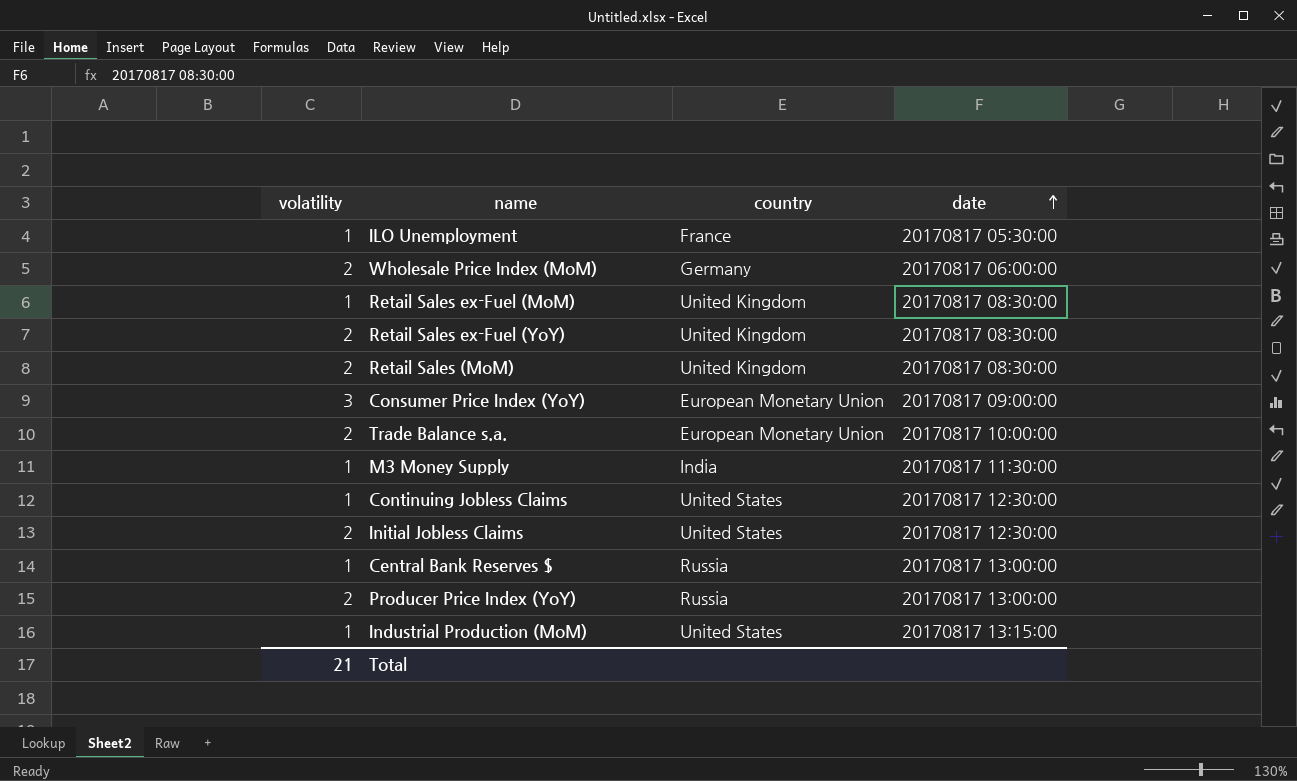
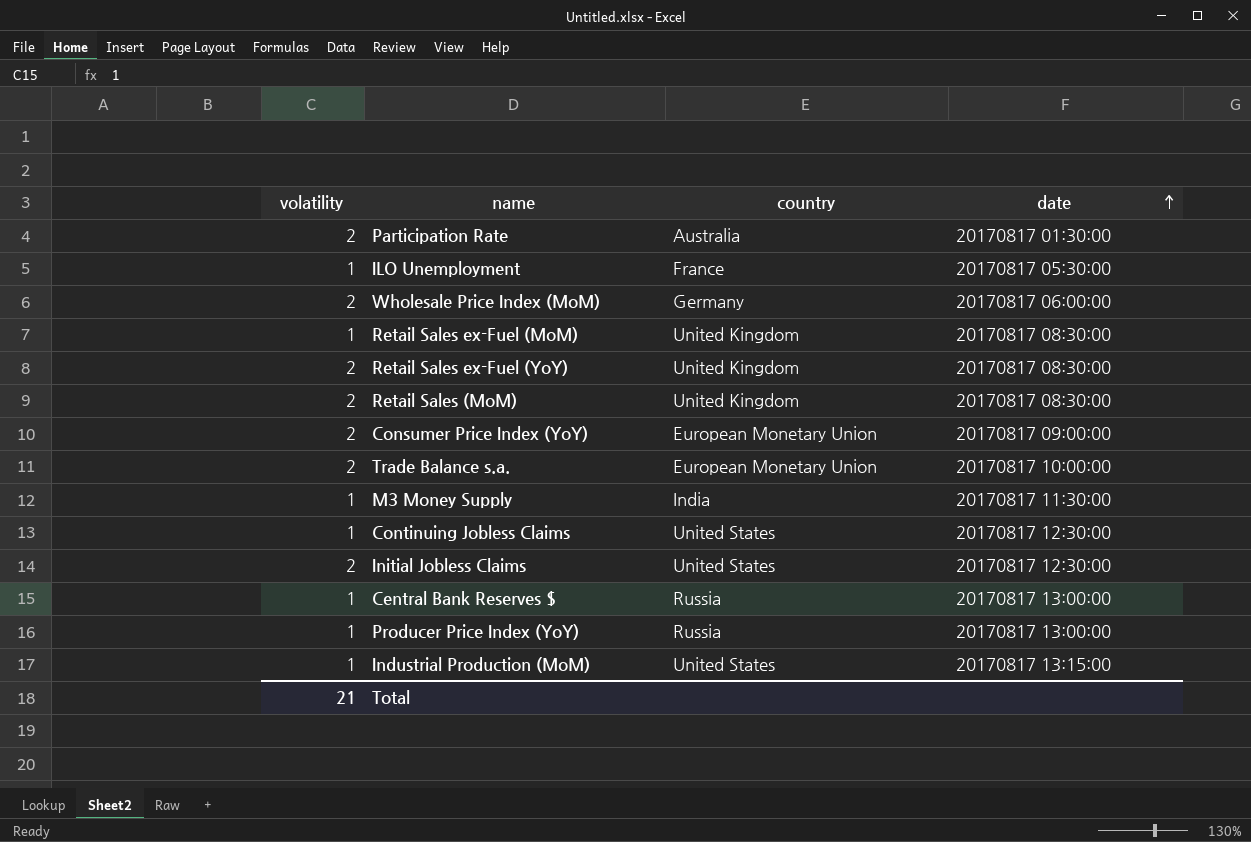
row Participation Rate: none -> 2 | Australia | 20170817 01:30:00
Consumer Price Index (YoY) | volatility: 3 -> 2
Producer Price Index (YoY) | volatility: 2 -> 1

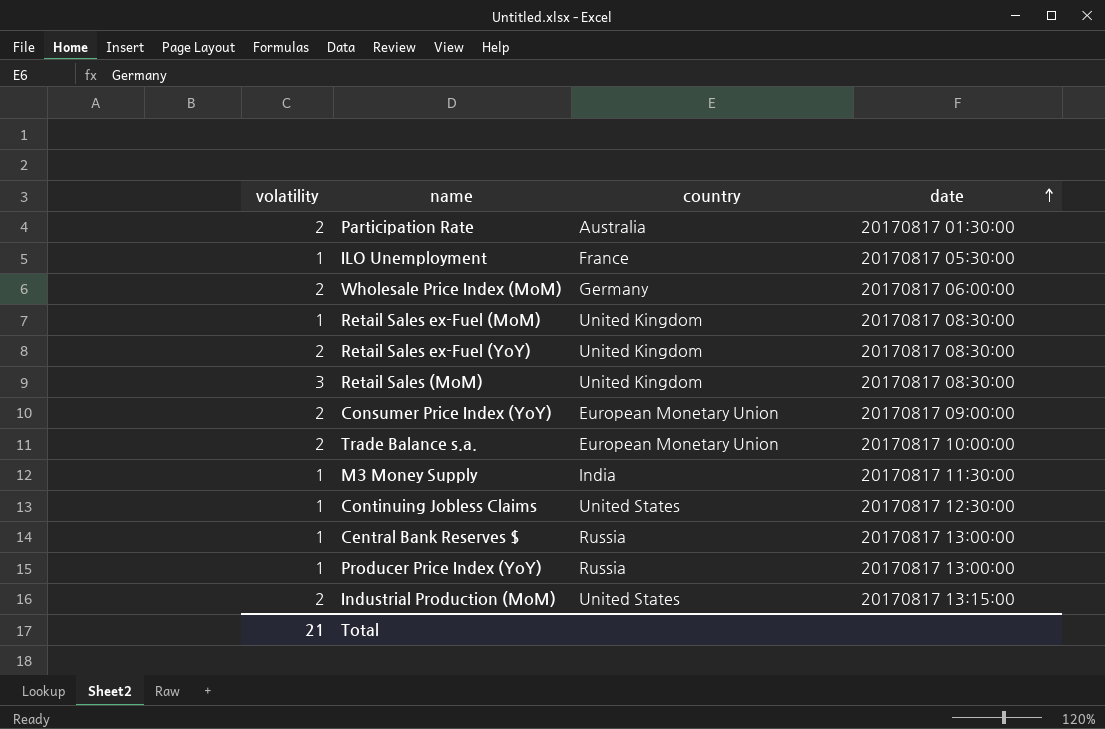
row Initial Jobless Claims: 2 | United States | 20170817 12:30:00 -> none
Retail Sales (MoM) | volatility: 2 -> 3
Industrial Production (MoM) | volatility: 1 -> 2

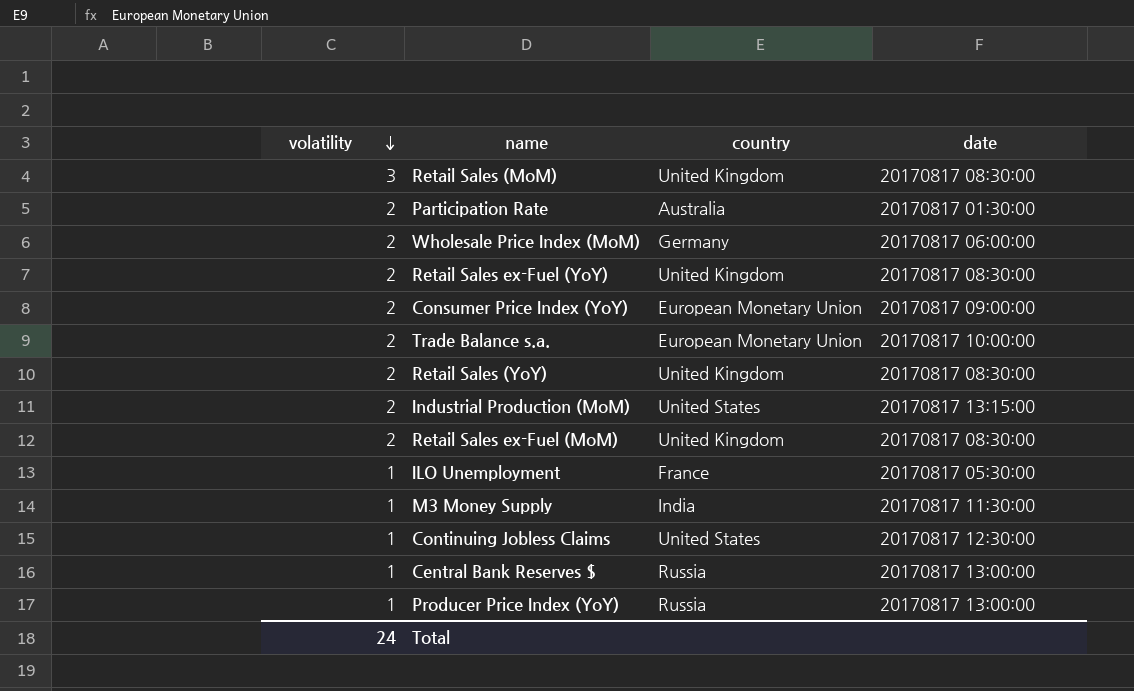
row order: date ascending -> volatility descending
row Retail Sales (YoY): none -> 2 | United Kingdom | 20170817 08:30:00
Retail Sales ex-Fuel (MoM) | volatility: 1 -> 2
Total | volatility: 21 -> 24

